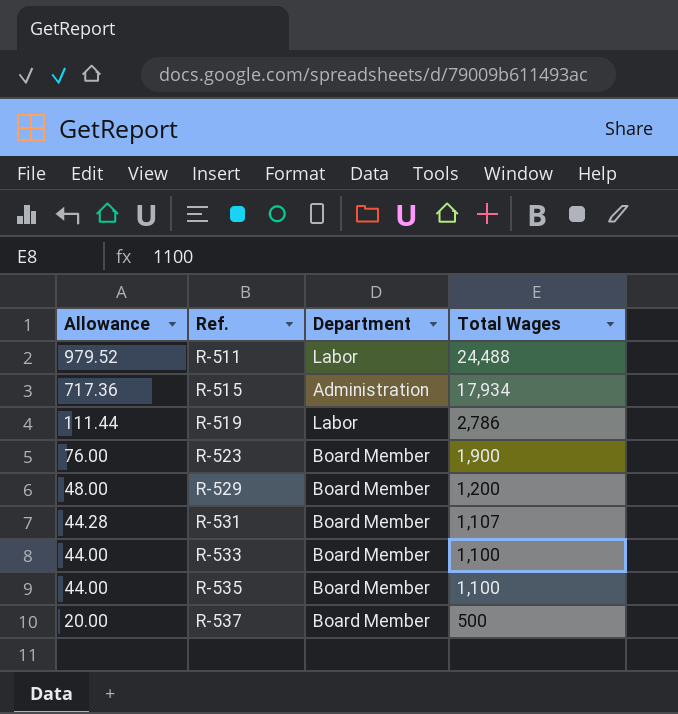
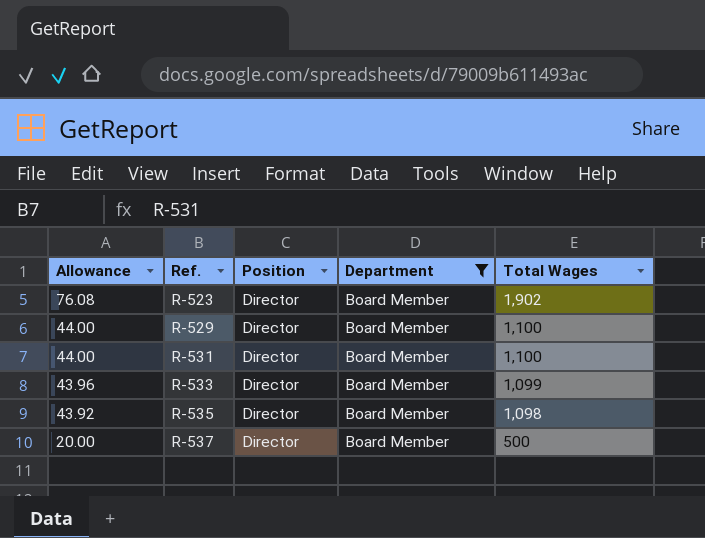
filter: none -> Department = Board Member
column Position | position: none -> 3
R-523 | Allowance: 76.00 -> 76.08
R-523 | Total Wages: 1,900 -> 1,902
R-529 | Allowance: 48.00 -> 44.00
R-529 | Total Wages: 1,200 -> 1,100
R-531 | Allowance: 44.28 -> 44.00
R-531 | Total Wages: 1,107 -> 1,100
R-533 | Allowance: 44.00 -> 43.96
R-533 | Total Wages: 1,100 -> 1,099
R-535 | Allowance: 44.00 -> 43.92
R-535 | Total Wages: 1,100 -> 1,098

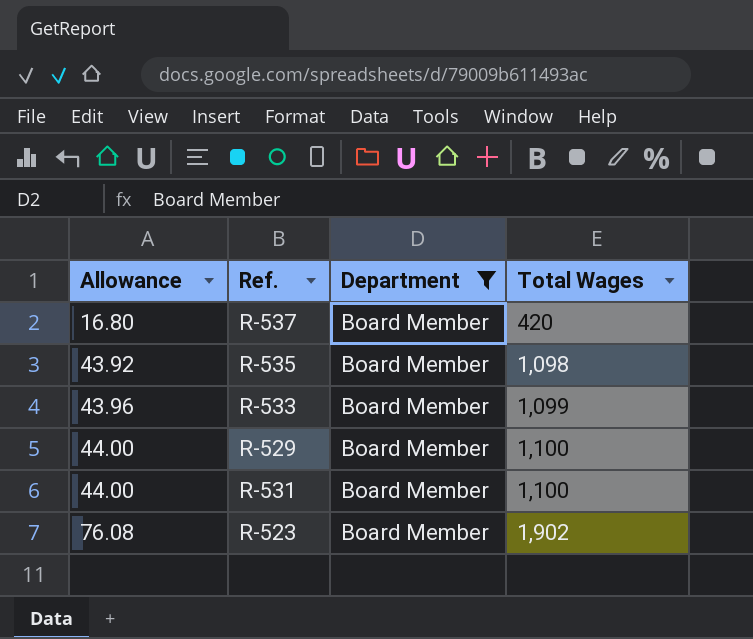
row order: Allowance descending -> Allowance ascending
column Position | position: 3 -> none
R-537 | Allowance: 20.00 -> 16.80
R-537 | Total Wages: 500 -> 420

